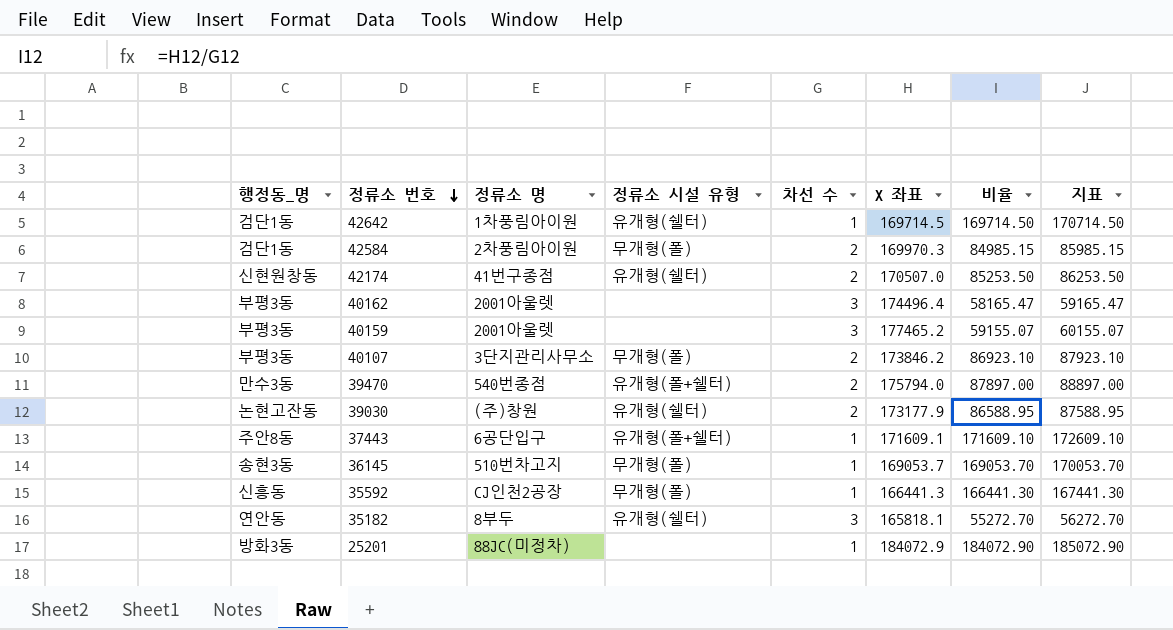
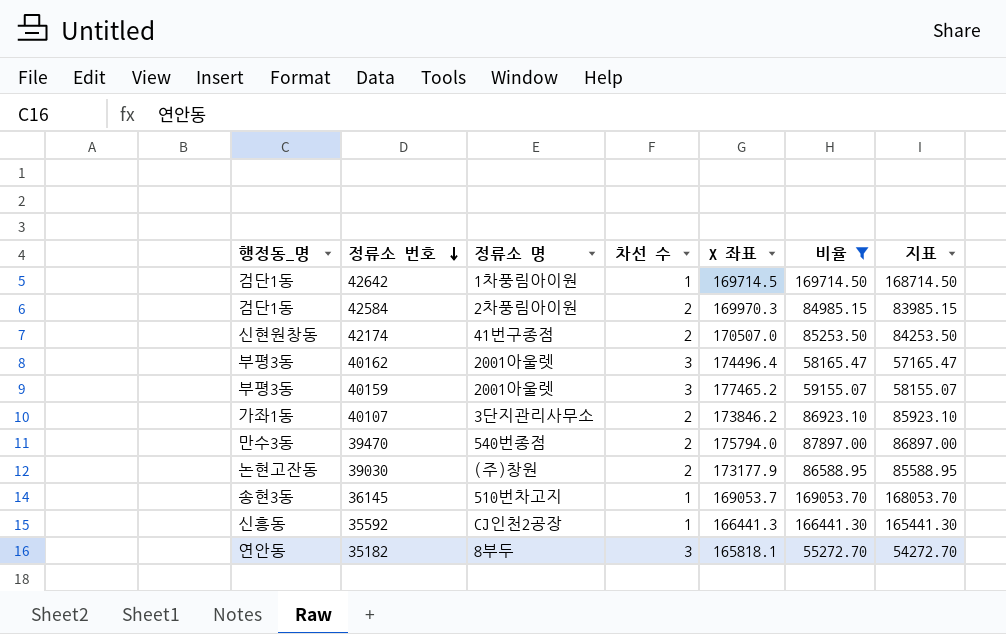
filter: none -> 비율 <= 169714.50
column 정류소 시설 유형 | position: 4 -> none
column 지표 | formula: [비율] + 1000 -> [비율] - 1000
40107 | 행정동_명: 부평3동 -> 가좌1동

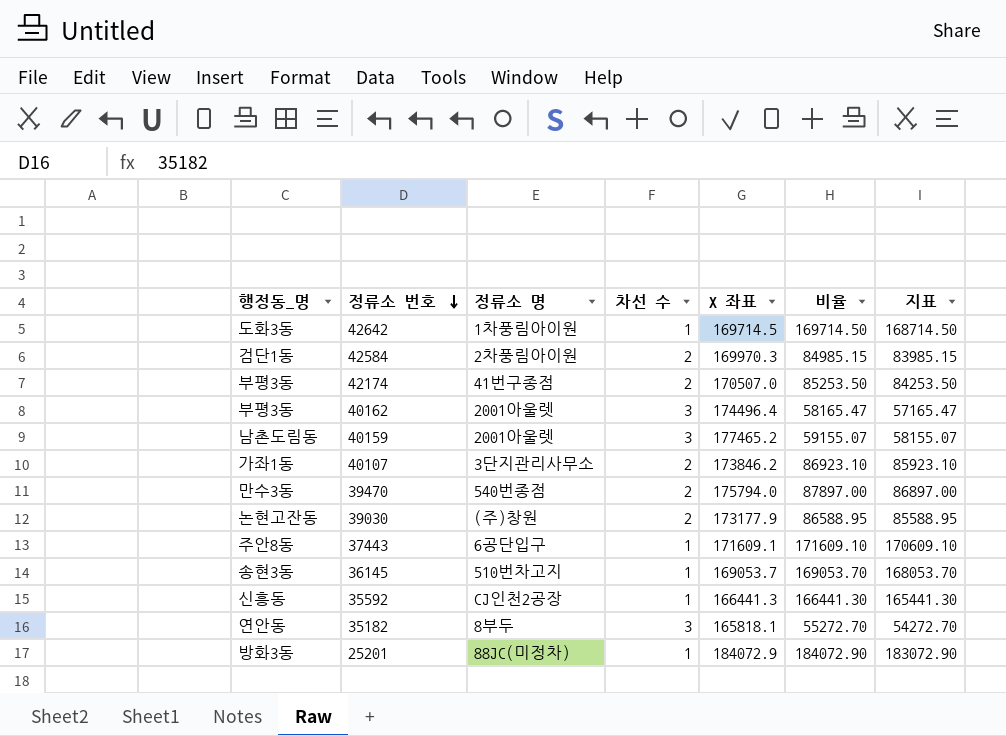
filter: 비율 <= 169714.50 -> none
42642 | 행정동_명: 검단1동 -> 도화3동
42174 | 행정동_명: 신현원창동 -> 부평3동
40159 | 행정동_명: 부평3동 -> 남촌도림동

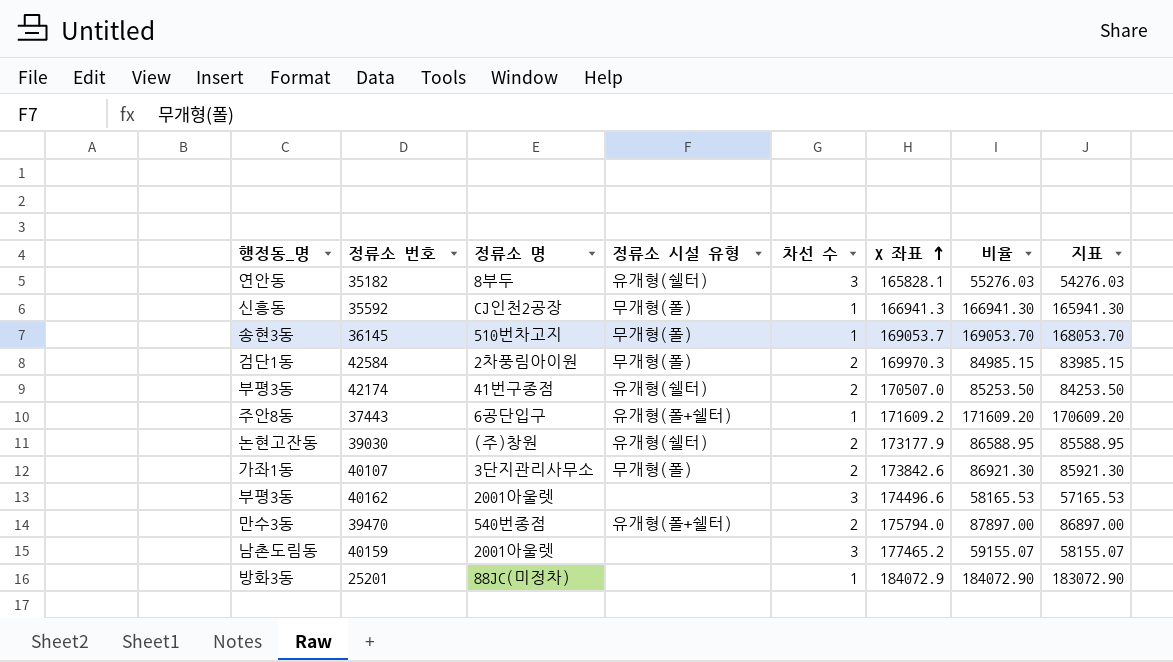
row order: 정류소 번호 descending -> X 좌표 ascending
column 정류소 시설 유형 | position: none -> 4
row 42642: 도화3동 | 1차풍림아이원 | 1 | 169714.5 | 169714.50 | 168714.50 -> none
35182 | X 좌표: 165818.1 -> 165828.1
35182 | 비율: 55272.70 -> 55276.03
35182 | 지표: 54272.70 -> 54276.03
35592 | X 좌표: 166441.3 -> 166941.3
35592 | 비율: 166441.30 -> 166941.30
35592 | 지표: 165441.30 -> 165941.30
37443 | X 좌표: 171609.1 -> 171609.2
37443 | 비율: 171609.10 -> 171609.20
37443 | 지표: 170609.10 -> 170609.20
40107 | X 좌표: 173846.2 -> 173842.6
40107 | 비율: 86923.10 -> 86921.30
40107 | 지표: 85923.10 -> 85921.30
40162 | X 좌표: 174496.4 -> 174496.6
40162 | 비율: 58165.47 -> 58165.53
40162 | 지표: 57165.47 -> 57165.53

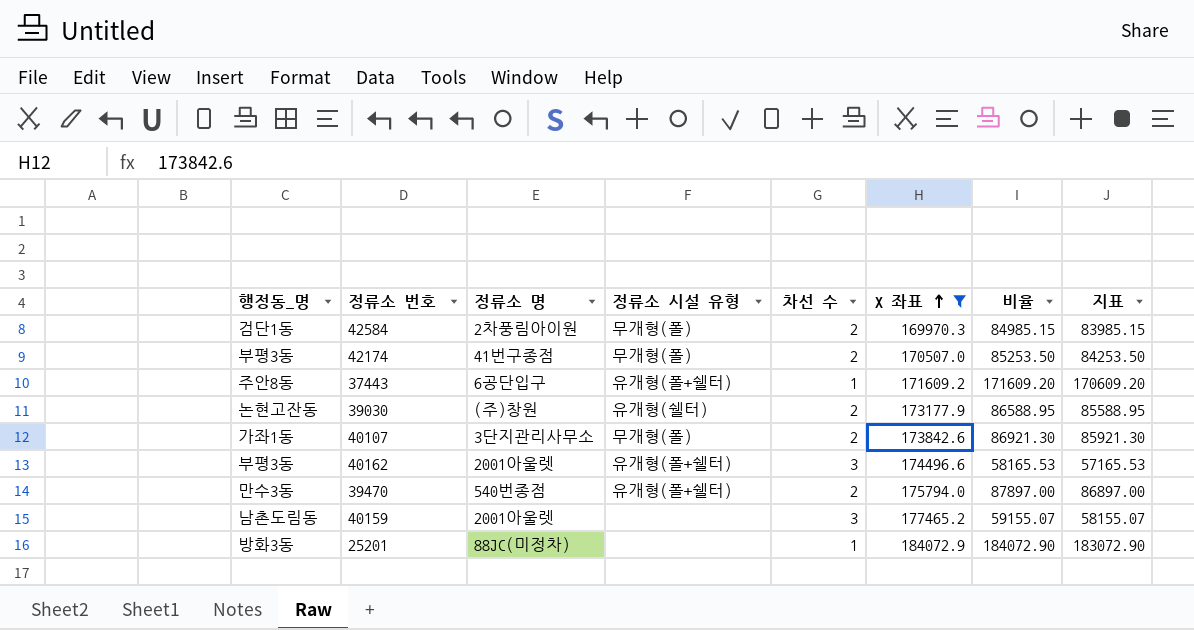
filter: none -> X 좌표 >= 169970.3
42174 | 정류소 시설 유형: 유개형(쉘터) -> 무개형(폴)
40162 | 정류소 시설 유형: none -> 유개형(폴+쉘터)

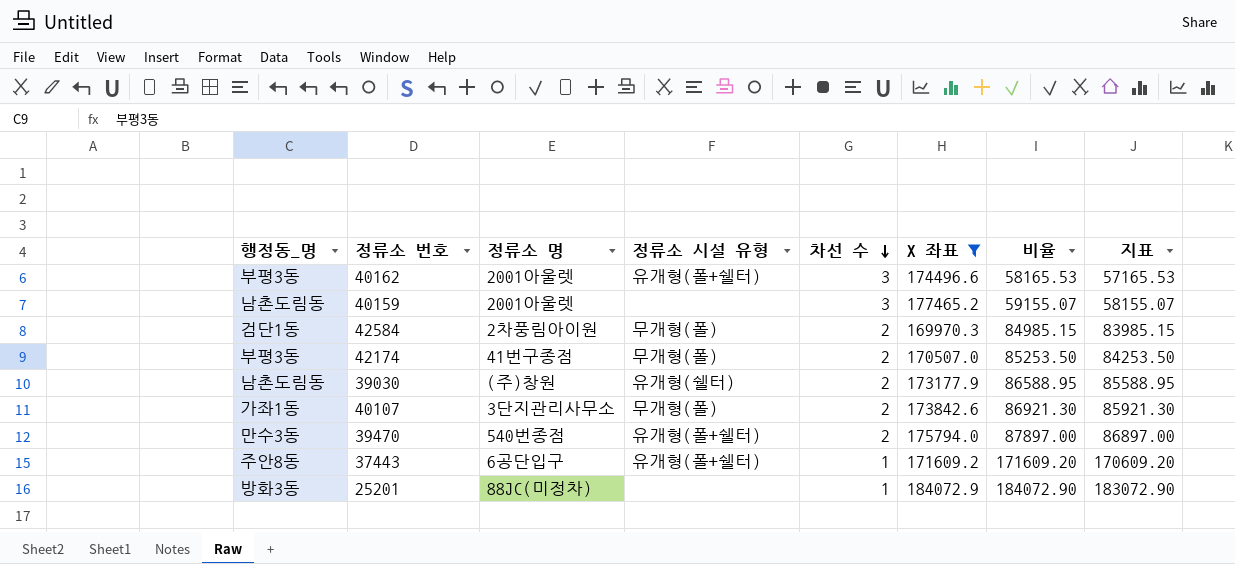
row order: X 좌표 ascending -> 차선 수 descending
39030 | 행정동_명: 논현고잔동 -> 남촌도림동

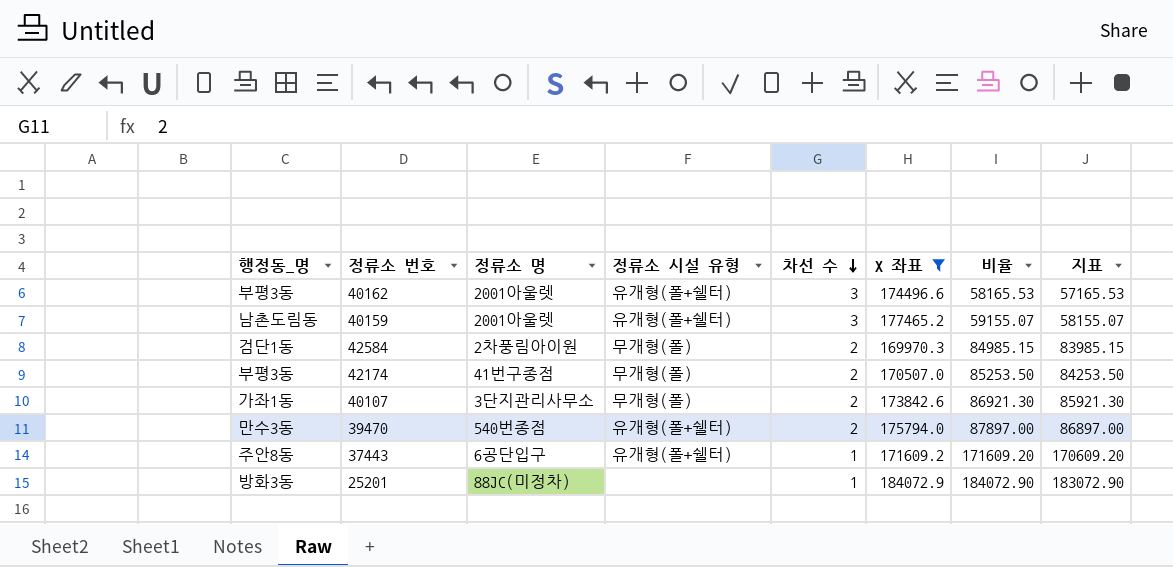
row 39030: 남촌도림동 | (주)창원 | 유개형(쉘터) | 2 | 173177.9 | 86588.95 | 85588.95 -> none
40159 | 정류소 시설 유형: none -> 유개형(폴+쉘터)

